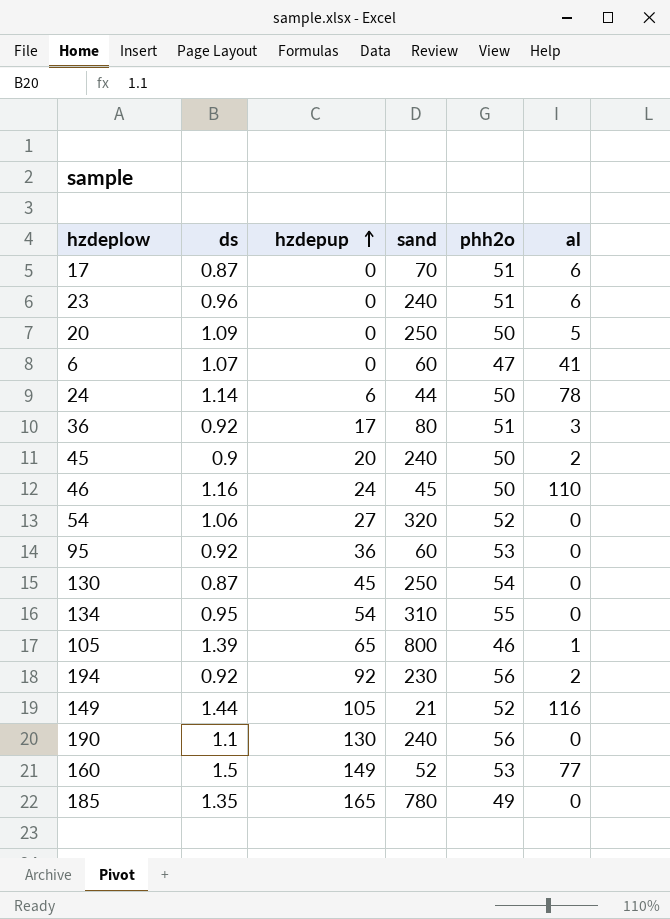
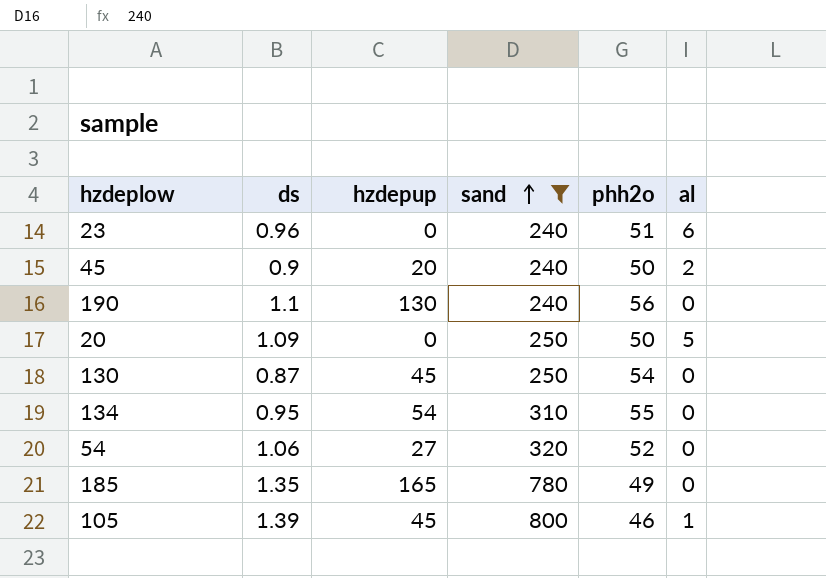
filter: none -> sand >= 240
row order: hzdepup ascending -> sand ascending
105 | hzdepup: 65 -> 45

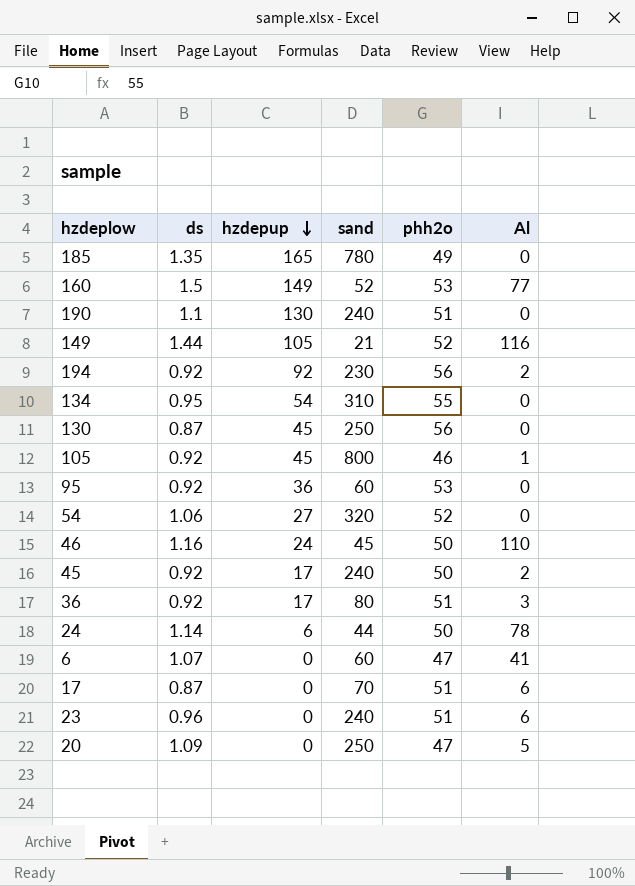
filter: sand >= 240 -> none
row order: sand ascending -> hzdepup descending
column name: al -> Al
190 | phh2o: 56 -> 51
130 | phh2o: 54 -> 56
105 | ds: 1.39 -> 0.92
45 | ds: 0.9 -> 0.92
45 | hzdepup: 20 -> 17
20 | phh2o: 50 -> 47

